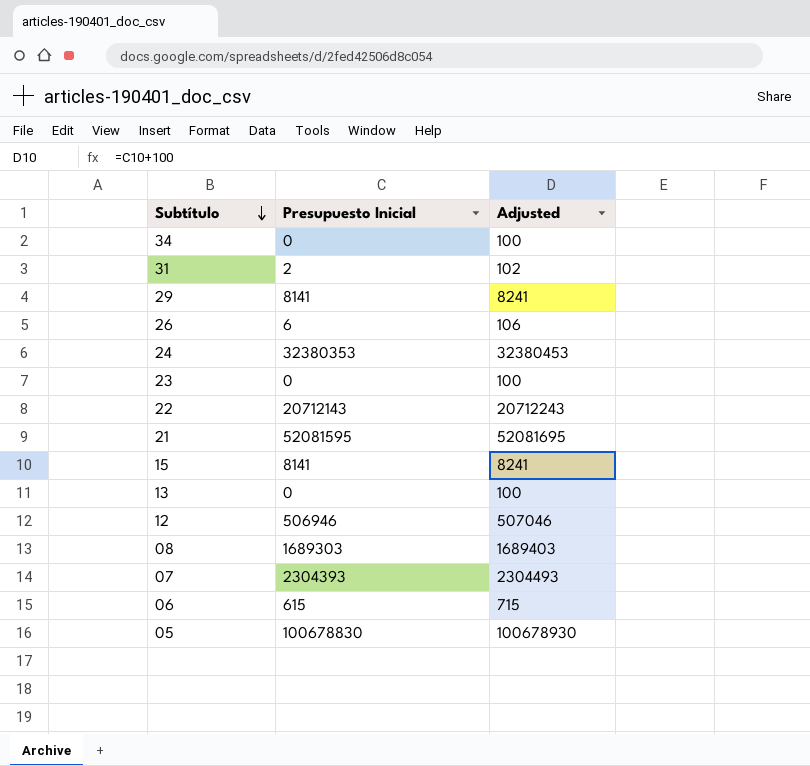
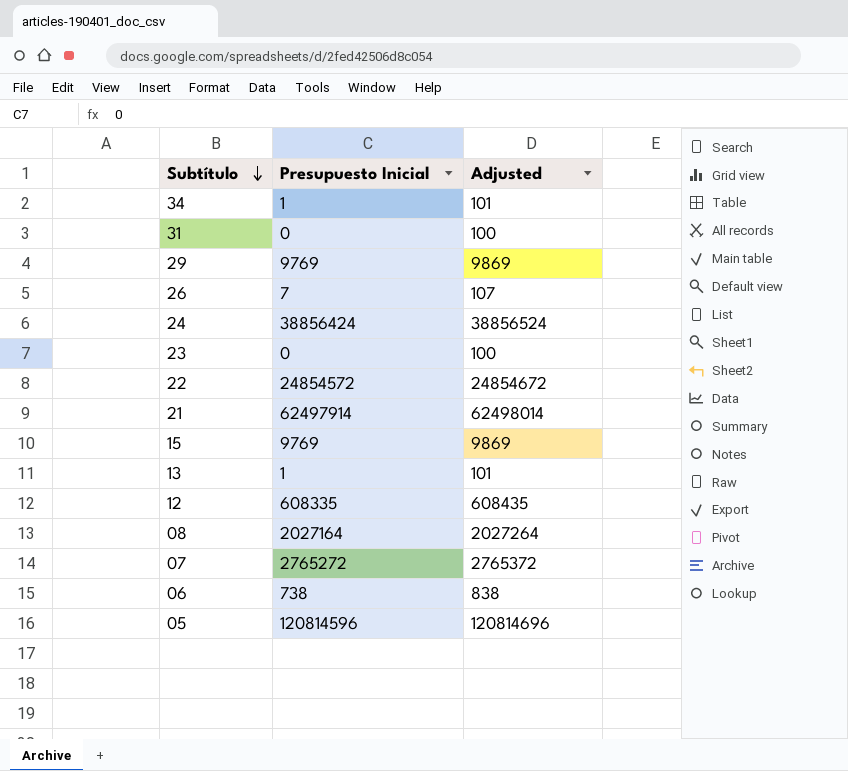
34 | Presupuesto Inicial: 0 -> 1
34 | Adjusted: 100 -> 101
31 | Presupuesto Inicial: 2 -> 0
31 | Adjusted: 102 -> 100
29 | Presupuesto Inicial: 8141 -> 9769
29 | Adjusted: 8241 -> 9869
26 | Presupuesto Inicial: 6 -> 7
26 | Adjusted: 106 -> 107
24 | Presupuesto Inicial: 32380353 -> 38856424
24 | Adjusted: 32380453 -> 38856524
22 | Presupuesto Inicial: 20712143 -> 24854572
22 | Adjusted: 20712243 -> 24854672
21 | Presupuesto Inicial: 52081595 -> 62497914
21 | Adjusted: 52081695 -> 62498014
15 | Presupuesto Inicial: 8141 -> 9769
15 | Adjusted: 8241 -> 9869
13 | Presupuesto Inicial: 0 -> 1
13 | Adjusted: 100 -> 101
12 | Presupuesto Inicial: 506946 -> 608335
12 | Adjusted: 507046 -> 608435
08 | Presupuesto Inicial: 1689303 -> 2027164
08 | Adjusted: 1689403 -> 2027264
07 | Presupuesto Inicial: 2304393 -> 2765272
07 | Adjusted: 2304493 -> 2765372
06 | Presupuesto Inicial: 615 -> 738
06 | Adjusted: 715 -> 838
05 | Presupuesto Inicial: 100678830 -> 120814596
05 | Adjusted: 100678930 -> 120814696

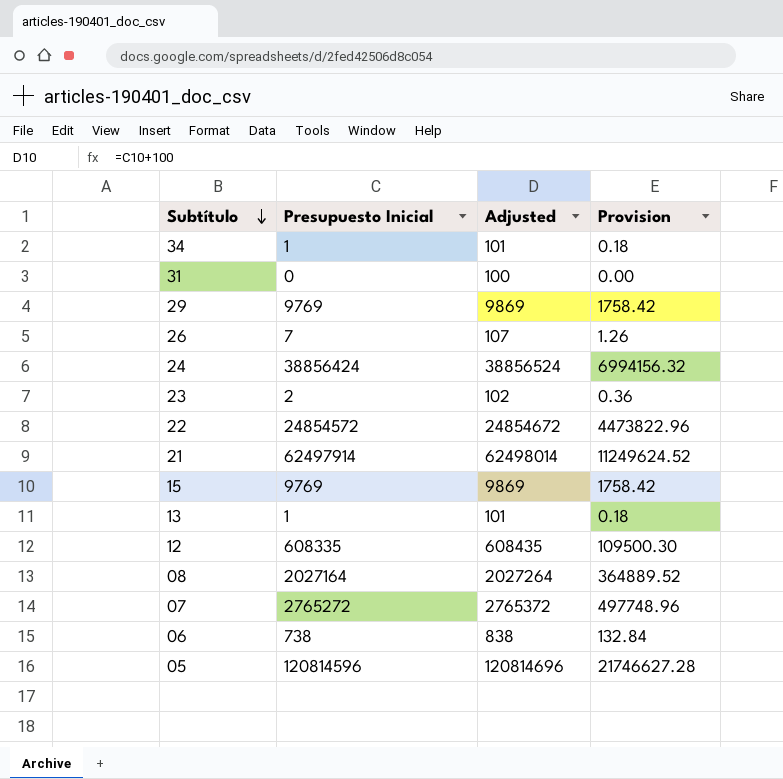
column Provision | formula: none -> [Presupuesto Inicial] * 0.18
23 | Presupuesto Inicial: 0 -> 2
23 | Adjusted: 100 -> 102

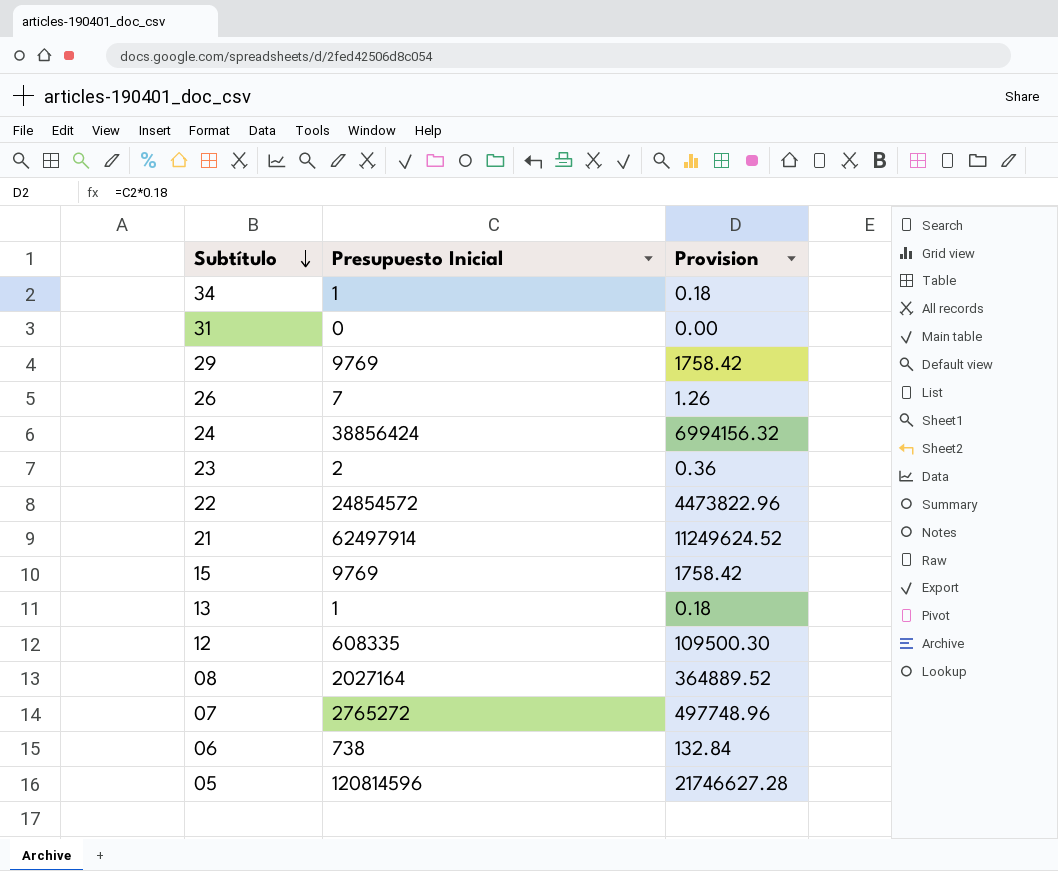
column Adjusted | formula: [Presupuesto Inicial] + 100 -> none

